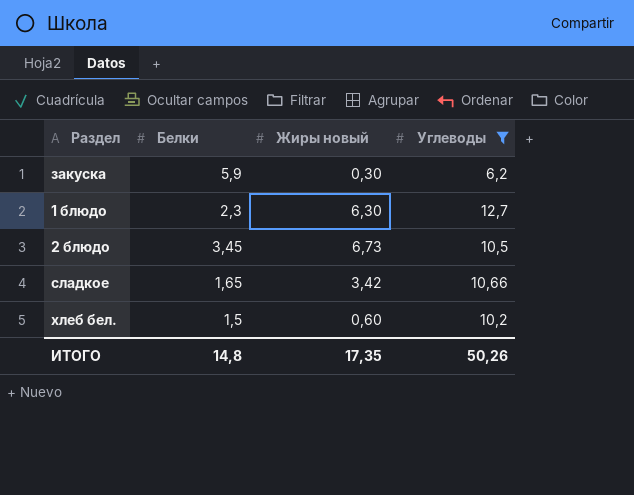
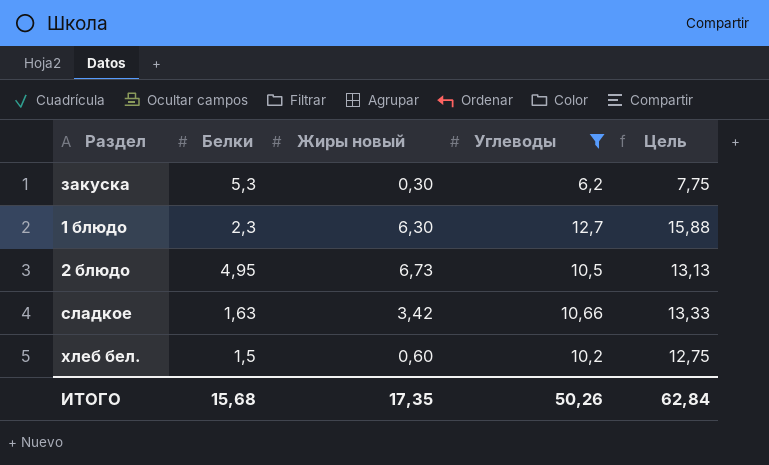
column Цель | formula: none -> [Углеводы] * 1,25
закуска | Белки: 5,9 -> 5,3
2 блюдо | Белки: 3,45 -> 4,95
сладкое | Белки: 1,65 -> 1,63
ИТОГО | Белки: 14,8 -> 15,68

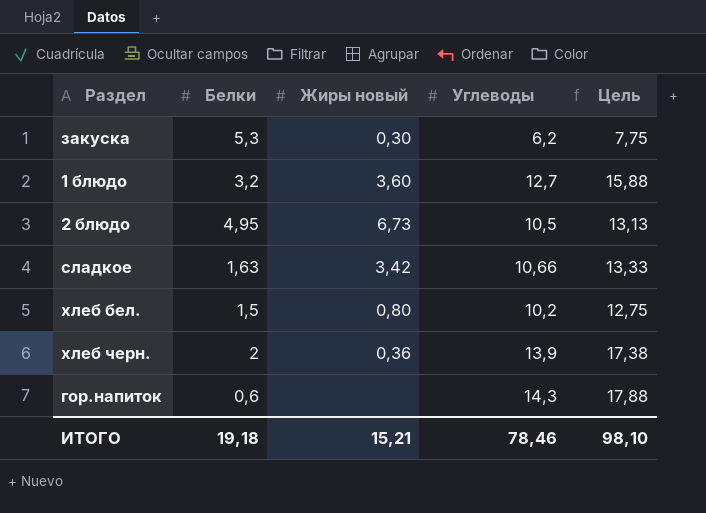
filter: Углеводы <= 12,7 -> none
1 блюдо | Белки: 2,3 -> 3,2
1 блюдо | Жиры новый: 6,30 -> 3,60
хлеб бел. | Жиры новый: 0,60 -> 0,80
ИТОГО | Белки: 15,68 -> 19,18
ИТОГО | Жиры новый: 17,35 -> 15,21
ИТОГО | Углеводы: 50,26 -> 78,46
ИТОГО | Цель: 62,84 -> 98,10

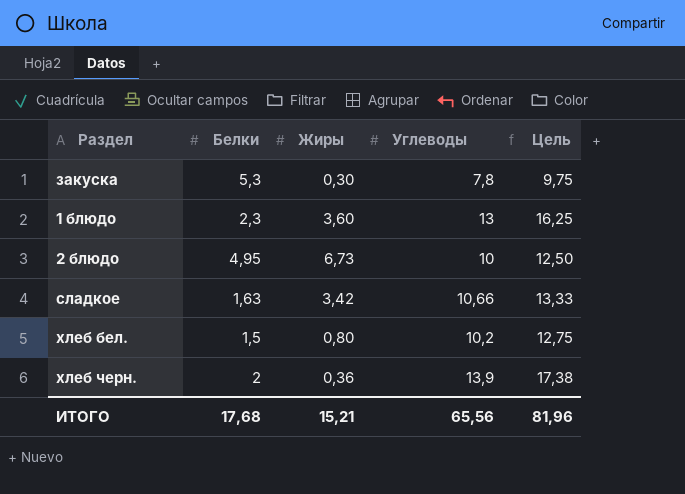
column name: Жиры новый -> Жиры
row гор.напиток: 0,6 | none | 14,3 | 17,88 -> none
закуска | Углеводы: 6,2 -> 7,8
закуска | Цель: 7,75 -> 9,75
1 блюдо | Белки: 3,2 -> 2,3
1 блюдо | Углеводы: 12,7 -> 13
1 блюдо | Цель: 15,88 -> 16,25
2 блюдо | Углеводы: 10,5 -> 10
2 блюдо | Цель: 13,13 -> 12,50
ИТОГО | Белки: 19,18 -> 17,68
ИТОГО | Углеводы: 78,46 -> 65,56
ИТОГО | Цель: 98,10 -> 81,96

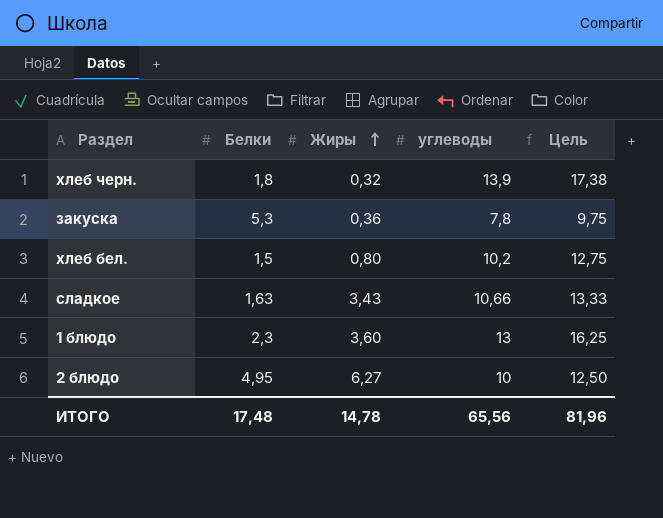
row order: none -> Жиры ascending
column name: Углеводы -> углеводы
хлеб черн. | Белки: 2 -> 1,8
хлеб черн. | Жиры: 0,36 -> 0,32
закуска | Жиры: 0,30 -> 0,36
сладкое | Жиры: 3,42 -> 3,43
2 блюдо | Жиры: 6,73 -> 6,27
ИТОГО | Белки: 17,68 -> 17,48
ИТОГО | Жиры: 15,21 -> 14,78

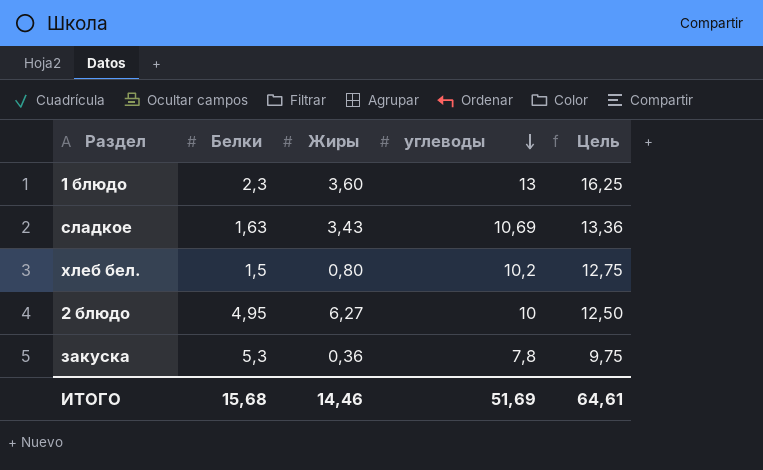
row order: Жиры ascending -> углеводы descending
row хлеб черн.: 1,8 | 0,32 | 13,9 | 17,38 -> none
сладкое | углеводы: 10,66 -> 10,69
сладкое | Цель: 13,33 -> 13,36
ИТОГО | Белки: 17,48 -> 15,68
ИТОГО | Жиры: 14,78 -> 14,46
ИТОГО | углеводы: 65,56 -> 51,69
ИТОГО | Цель: 81,96 -> 64,61

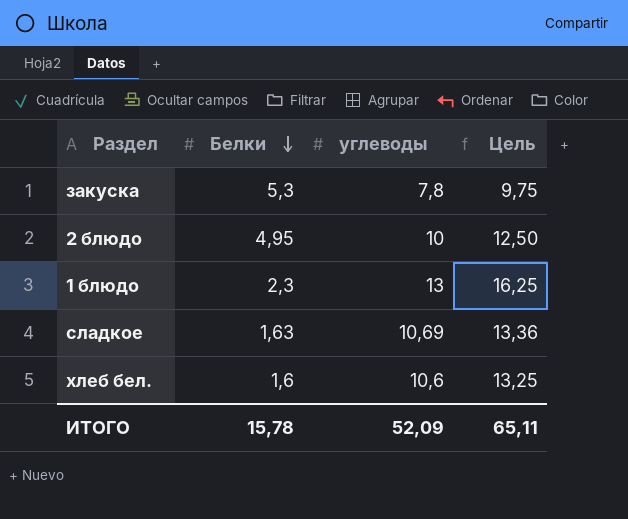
row order: углеводы descending -> Белки descending
column Жиры | position: 3 -> none
хлеб бел. | Белки: 1,5 -> 1,6
хлеб бел. | углеводы: 10,2 -> 10,6
хлеб бел. | Цель: 12,75 -> 13,25
ИТОГО | Белки: 15,68 -> 15,78
ИТОГО | углеводы: 51,69 -> 52,09
ИТОГО | Цель: 64,61 -> 65,11

